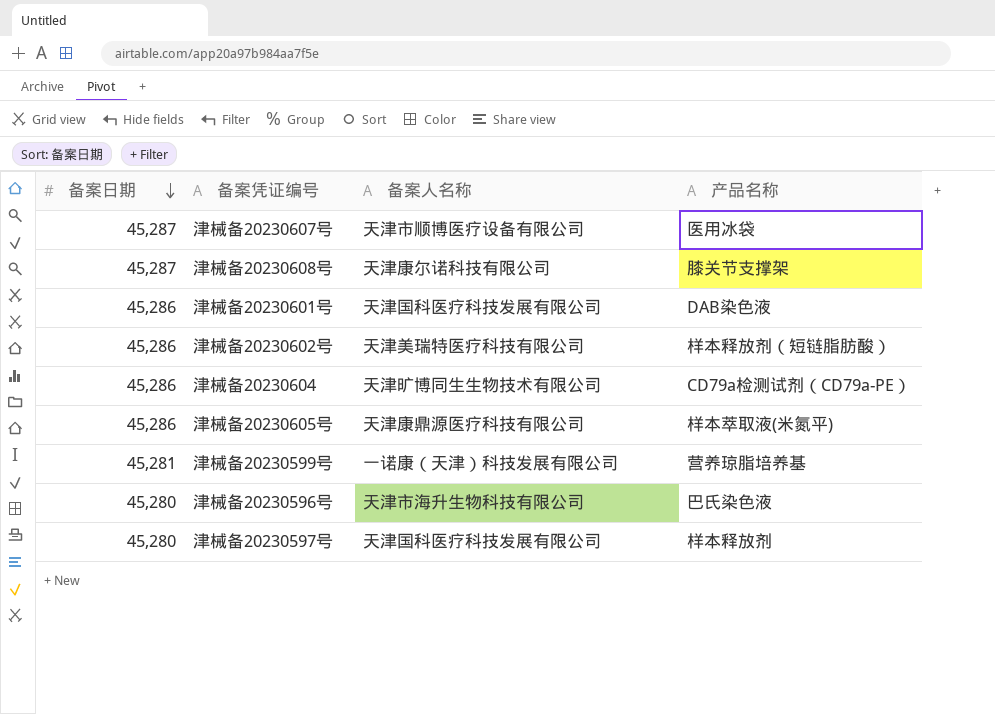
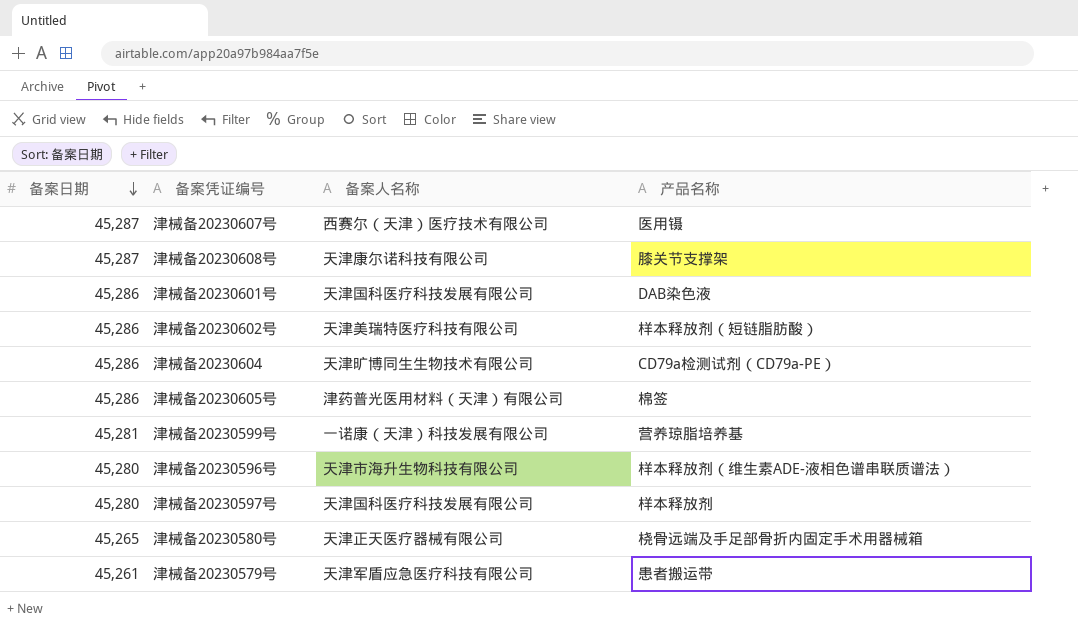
津械备20230607号 | 备案人名称: 天津市顺博医疗设备有限公司 -> 西赛尔（天津）医疗技术有限公司
津械备20230607号 | 产品名称: 医用冰袋 -> 医用镊
津械备20230605号 | 备案人名称: 天津康鼎源医疗科技有限公司 -> 津药普光医用材料（天津）有限公司
津械备20230605号 | 产品名称: 样本萃取液(米氮平) -> 棉签
津械备20230596号 | 产品名称: 巴氏染色液 -> 样本释放剂（维生素ADE-液相色谱串联质谱法）
row 津械备20230580号: none -> 45,265 | 天津正天医疗器械有限公司 | 桡骨远端及手足部骨折内固定手术用器械箱
row 津械备20230579号: none -> 45,261 | 天津军盾应急医疗科技有限公司 | 患者搬运带

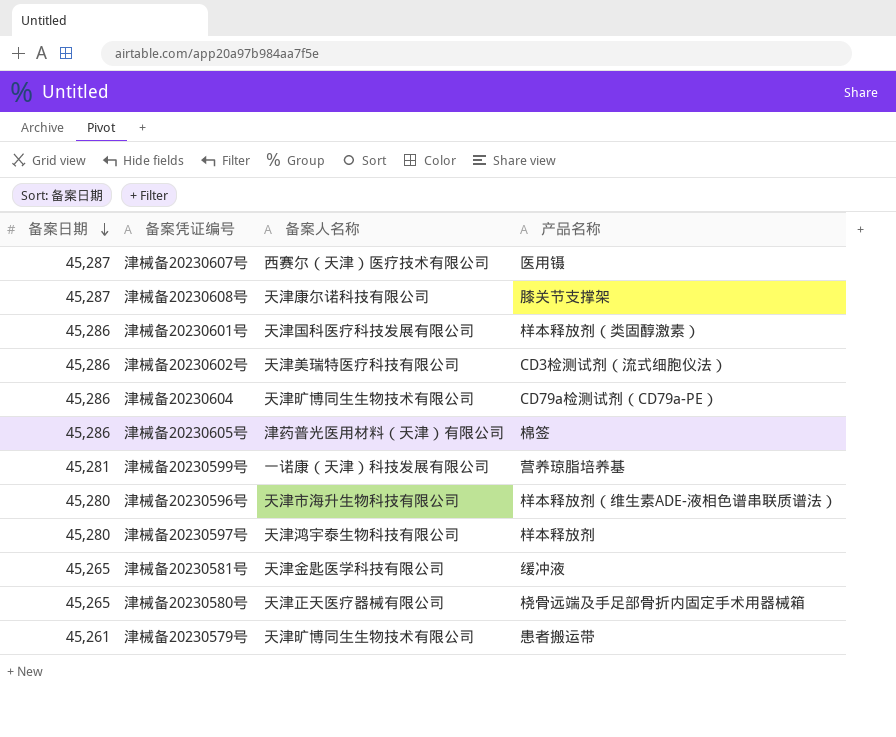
津械备20230601号 | 产品名称: DAB染色液 -> 样本释放剂（类固醇激素）
津械备20230602号 | 产品名称: 样本释放剂（短链脂肪酸） -> CD3检测试剂（流式细胞仪法）
津械备20230597号 | 备案人名称: 天津国科医疗科技发展有限公司 -> 天津鸿宇泰生物科技有限公司
row 津械备20230581号: none -> 45,265 | 天津金匙医学科技有限公司 | 缓冲液
津械备20230579号 | 备案人名称: 天津军盾应急医疗科技有限公司 -> 天津旷博同生生物技术有限公司

